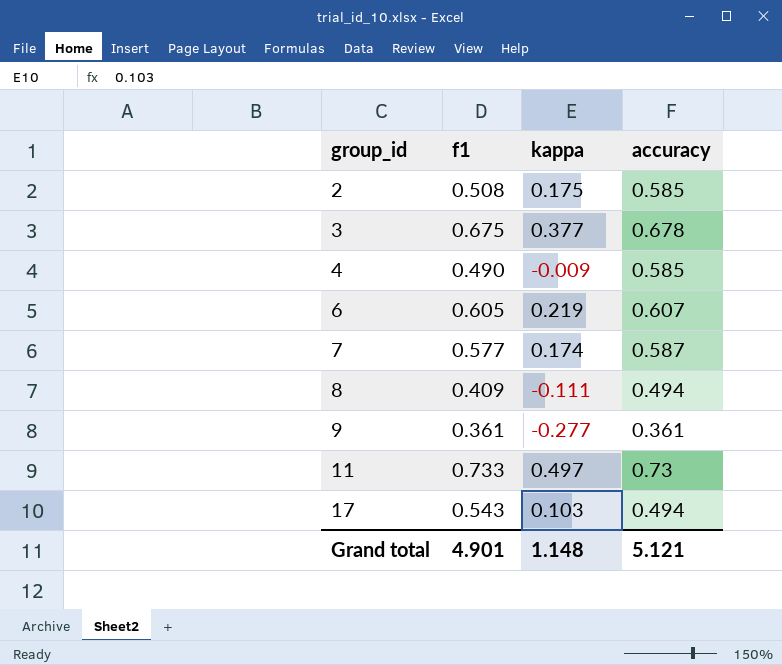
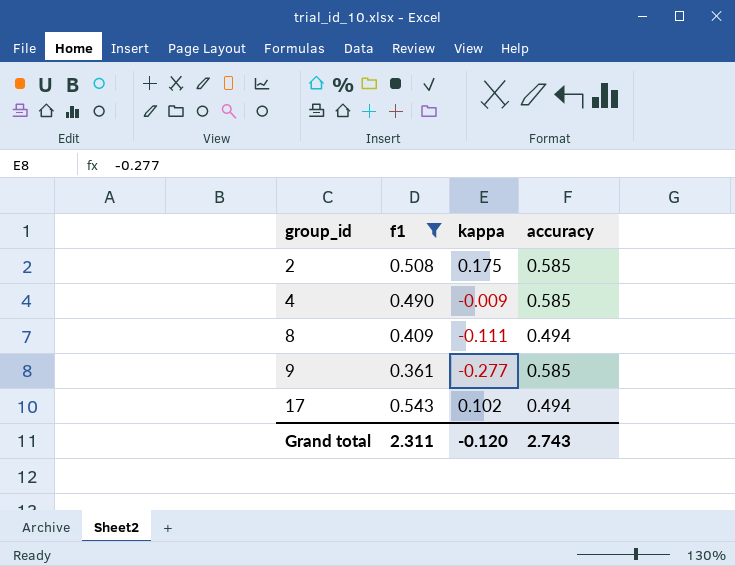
filter: none -> f1 <= 0.543
9 | accuracy: 0.361 -> 0.585
17 | kappa: 0.103 -> 0.102
Grand total | f1: 4.901 -> 2.311
Grand total | kappa: 1.148 -> -0.120
Grand total | accuracy: 5.121 -> 2.743

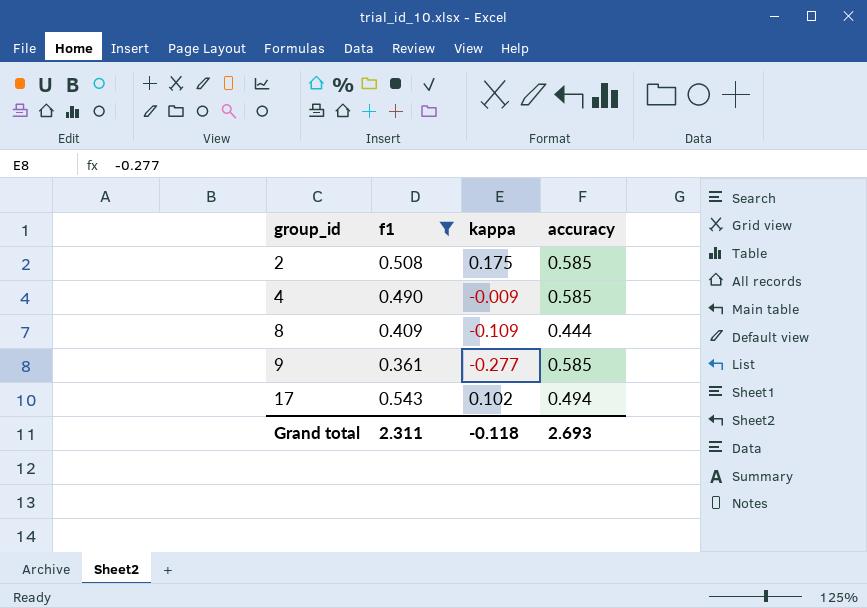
8 | kappa: -0.111 -> -0.109
8 | accuracy: 0.494 -> 0.444
Grand total | kappa: -0.120 -> -0.118
Grand total | accuracy: 2.743 -> 2.693

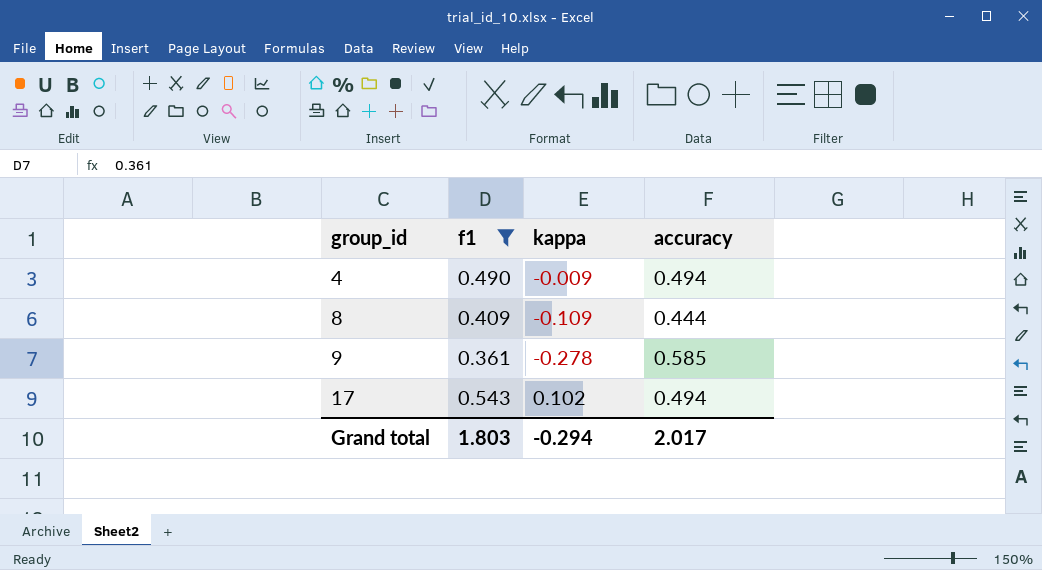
row 2: 0.508 | 0.175 | 0.585 -> none
4 | accuracy: 0.585 -> 0.494
9 | kappa: -0.277 -> -0.278
Grand total | f1: 2.311 -> 1.803
Grand total | kappa: -0.118 -> -0.294
Grand total | accuracy: 2.693 -> 2.017

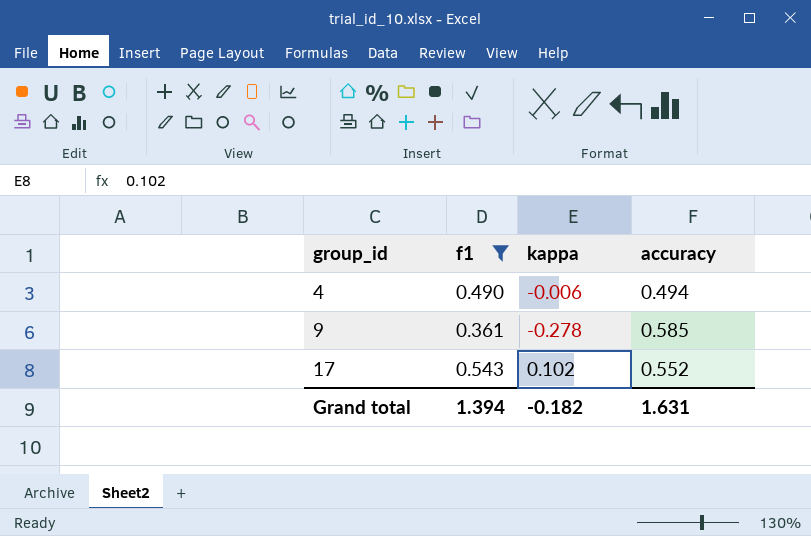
row 8: 0.409 | -0.109 | 0.444 -> none
4 | kappa: -0.009 -> -0.006
17 | accuracy: 0.494 -> 0.552
Grand total | f1: 1.803 -> 1.394
Grand total | kappa: -0.294 -> -0.182
Grand total | accuracy: 2.017 -> 1.631

